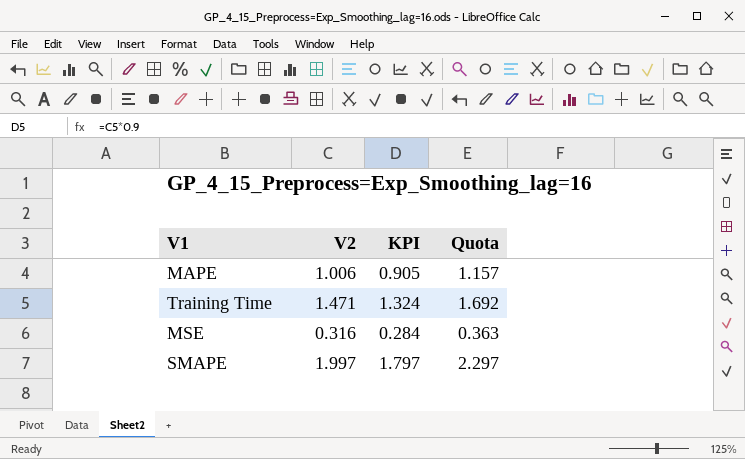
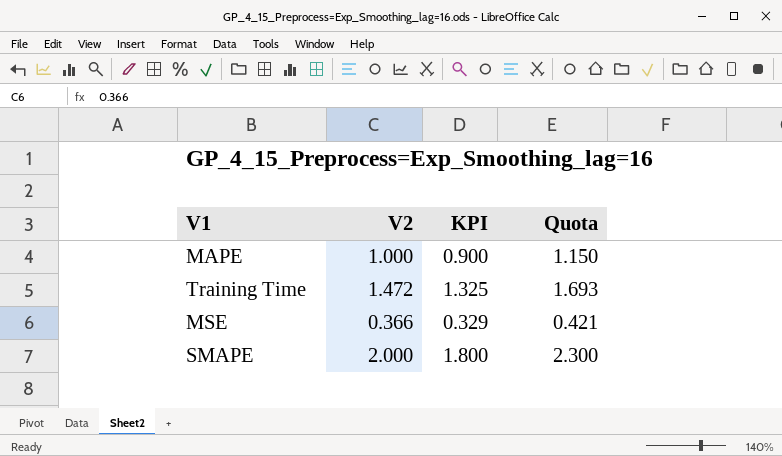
MAPE | V2: 1.006 -> 1.000
MAPE | KPI: 0.905 -> 0.900
MAPE | Quota: 1.157 -> 1.150
Training Time | V2: 1.471 -> 1.472
Training Time | KPI: 1.324 -> 1.325
Training Time | Quota: 1.692 -> 1.693
MSE | V2: 0.316 -> 0.366
MSE | KPI: 0.284 -> 0.329
MSE | Quota: 0.363 -> 0.421
SMAPE | V2: 1.997 -> 2.000
SMAPE | KPI: 1.797 -> 1.800
SMAPE | Quota: 2.297 -> 2.300

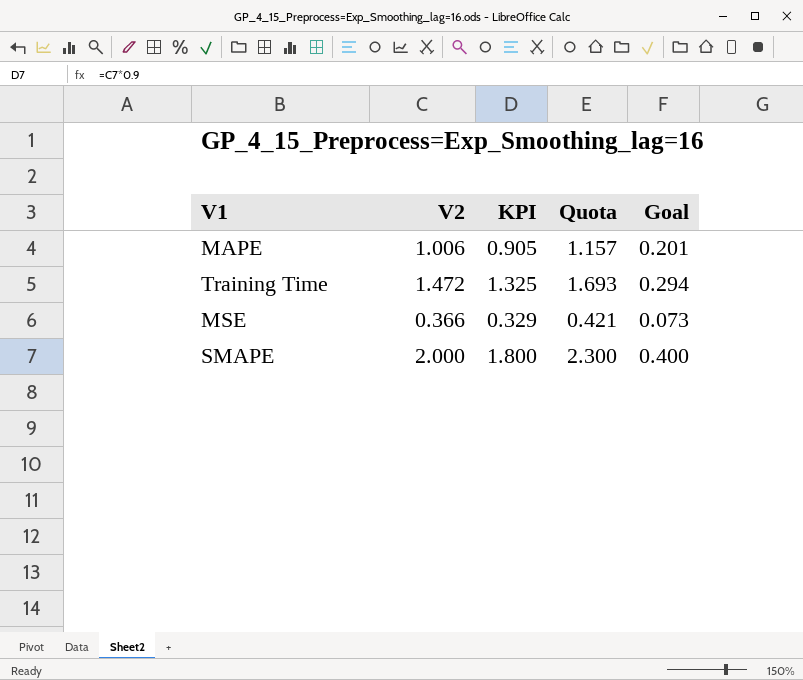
column Goal | formula: none -> [V2] * 0.2
MAPE | V2: 1.000 -> 1.006
MAPE | KPI: 0.900 -> 0.905
MAPE | Quota: 1.150 -> 1.157

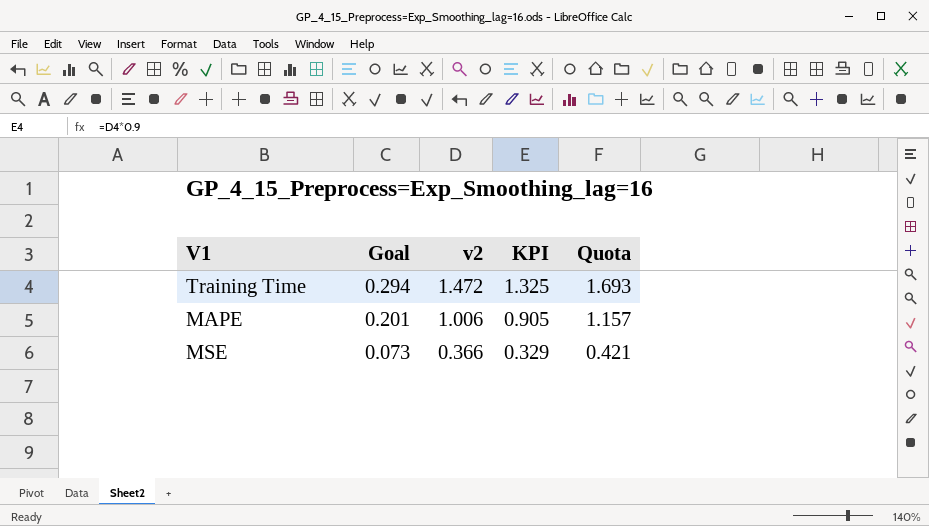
row order: none -> Goal descending
column Goal | position: 5 -> 2
column name: V2 -> v2
row SMAPE: 2.000 | 1.800 | 2.300 | 0.400 -> none

